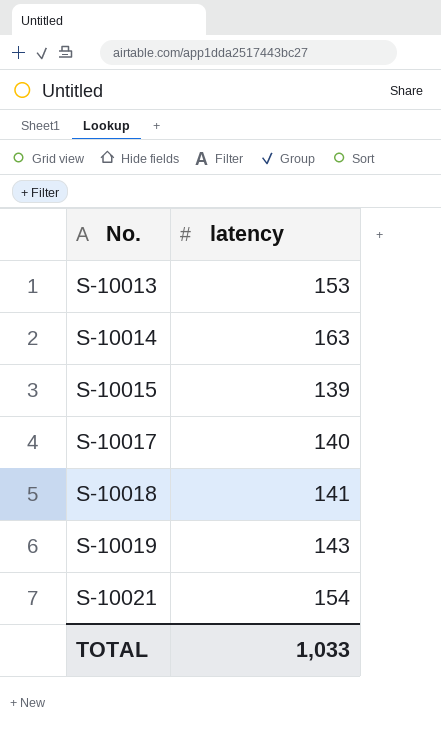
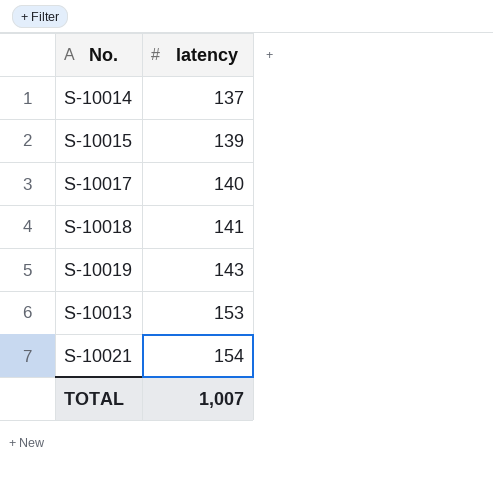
row order: No. ascending -> latency ascending
S-10014 | latency: 163 -> 137
TOTAL | latency: 1,033 -> 1,007

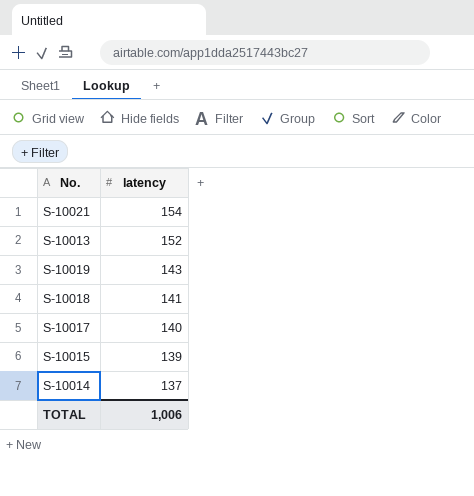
row order: latency ascending -> latency descending
S-10013 | latency: 153 -> 152
TOTAL | latency: 1,007 -> 1,006

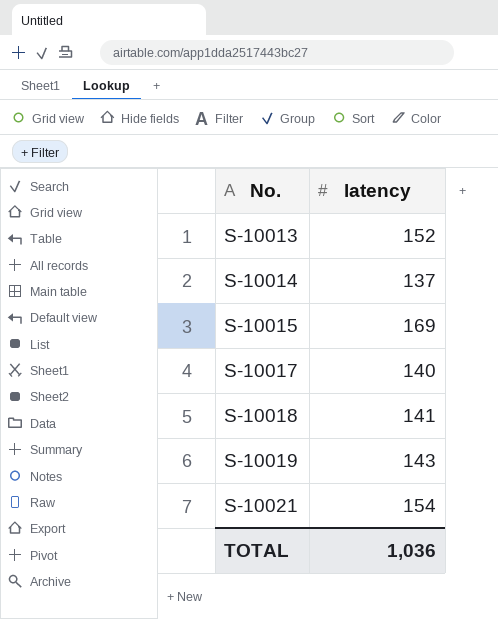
row order: latency descending -> No. ascending
S-10015 | latency: 139 -> 169
TOTAL | latency: 1,006 -> 1,036

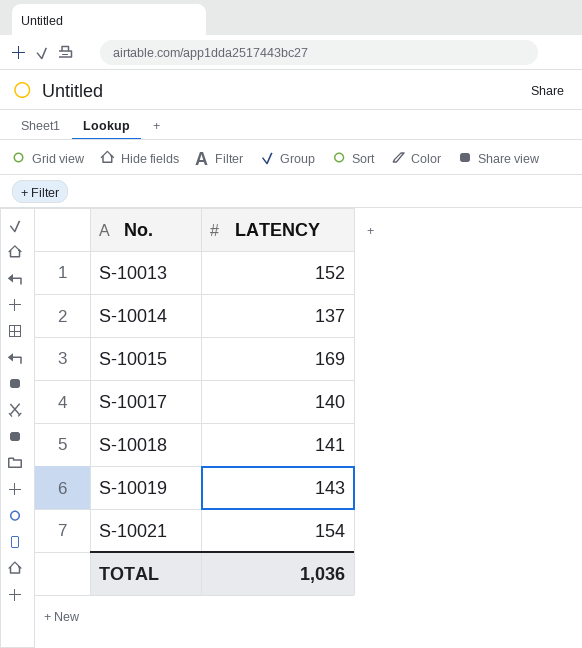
column name: latency -> LATENCY

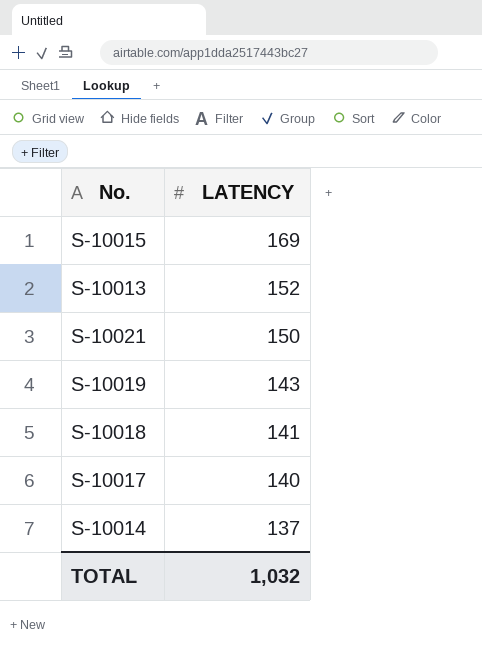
row order: No. ascending -> LATENCY descending
S-10021 | LATENCY: 154 -> 150
TOTAL | LATENCY: 1,036 -> 1,032

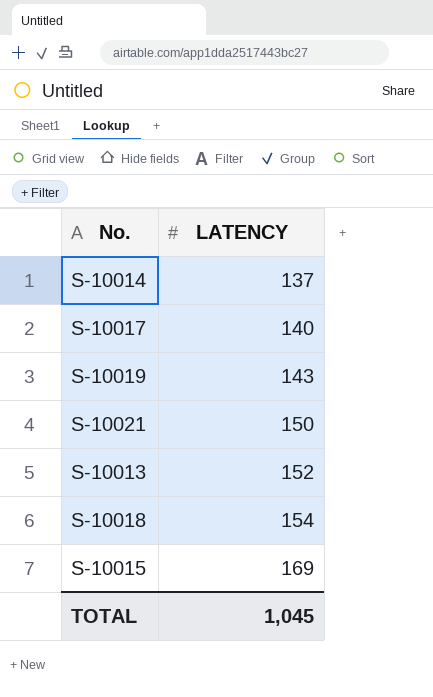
row order: LATENCY descending -> LATENCY ascending
S-10018 | LATENCY: 141 -> 154
TOTAL | LATENCY: 1,032 -> 1,045

